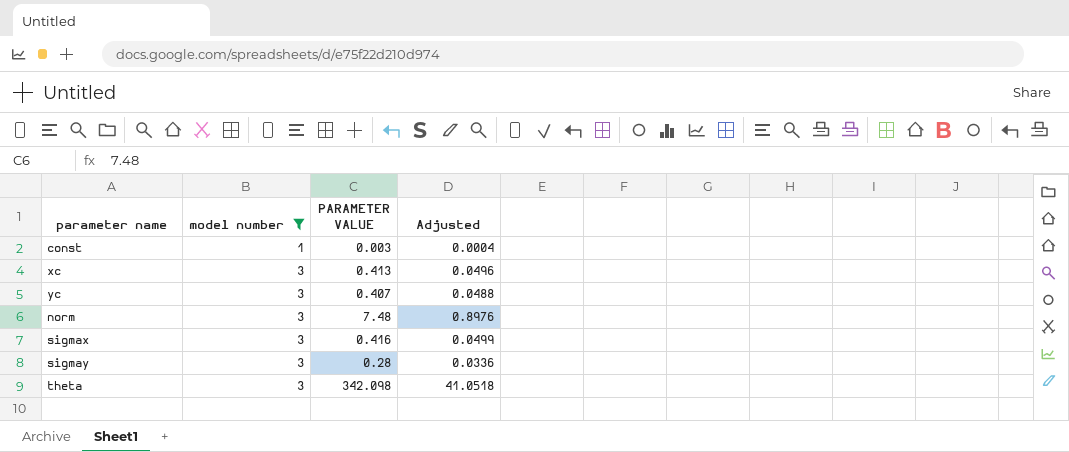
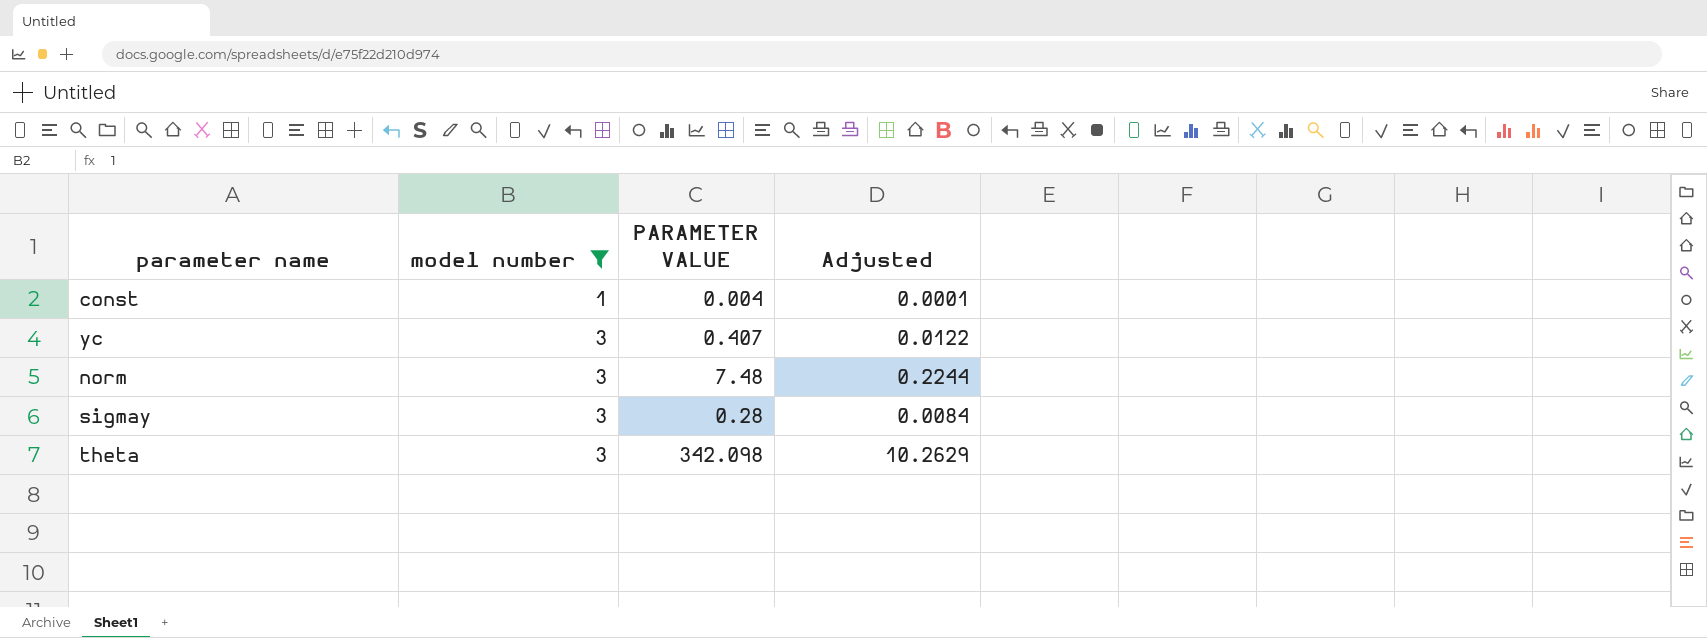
column Adjusted | formula: [PARAMETER VALUE] * 0.12 -> [PARAMETER VALUE] * 0.03
row xc: 3 | 0.413 | 0.0496 -> none
row sigmax: 3 | 0.416 | 0.0499 -> none
const | PARAMETER VALUE: 0.003 -> 0.004

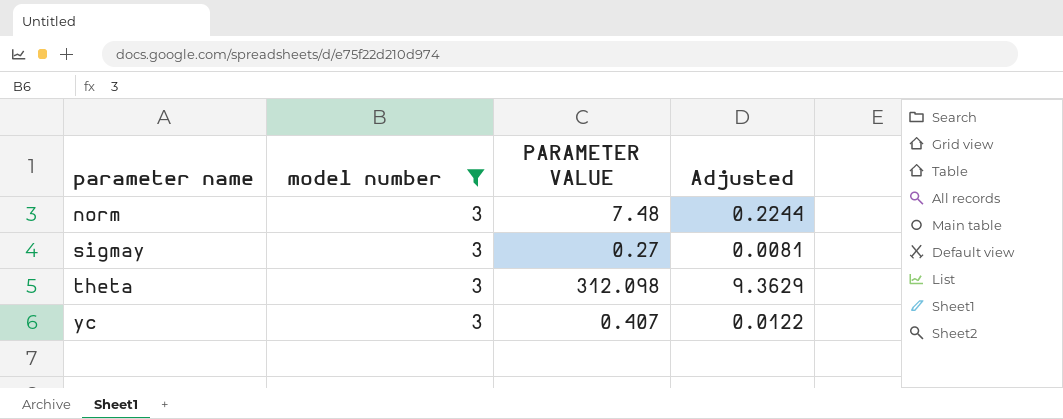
row order: model number ascending -> parameter name ascending
row const: 1 | 0.004 | 0.0001 -> none
sigmay | PARAMETER VALUE: 0.28 -> 0.27
sigmay | Adjusted: 0.0084 -> 0.0081
theta | PARAMETER VALUE: 342.098 -> 312.098
theta | Adjusted: 10.2629 -> 9.3629

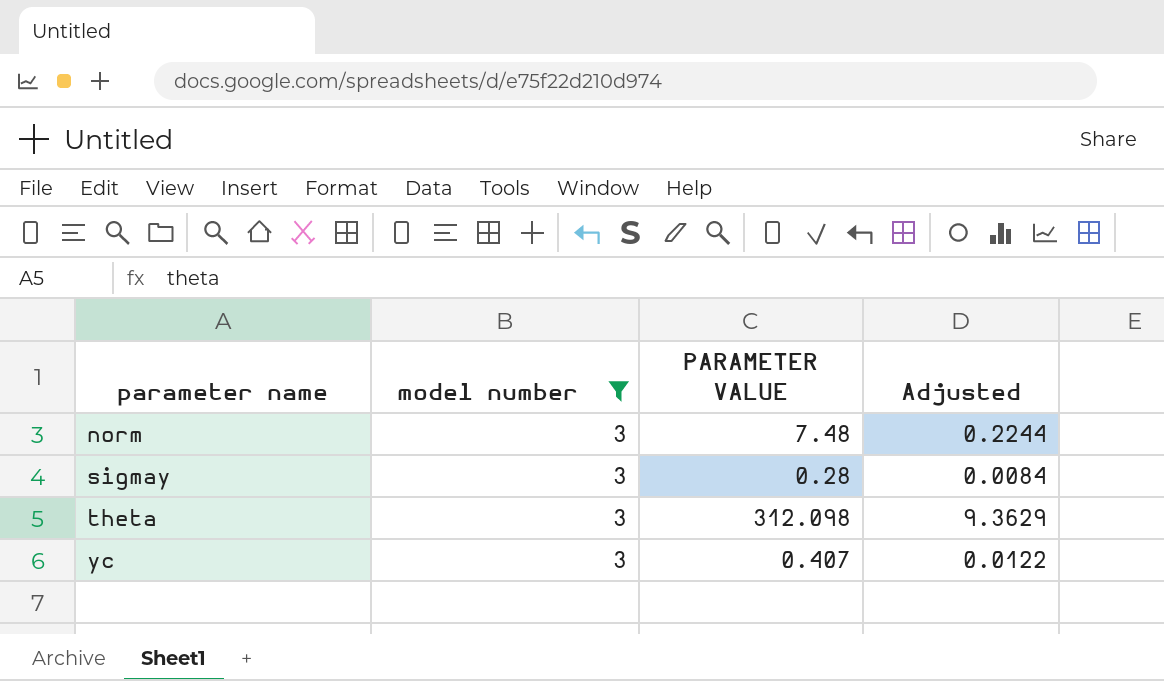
sigmay | PARAMETER VALUE: 0.27 -> 0.28
sigmay | Adjusted: 0.0081 -> 0.0084

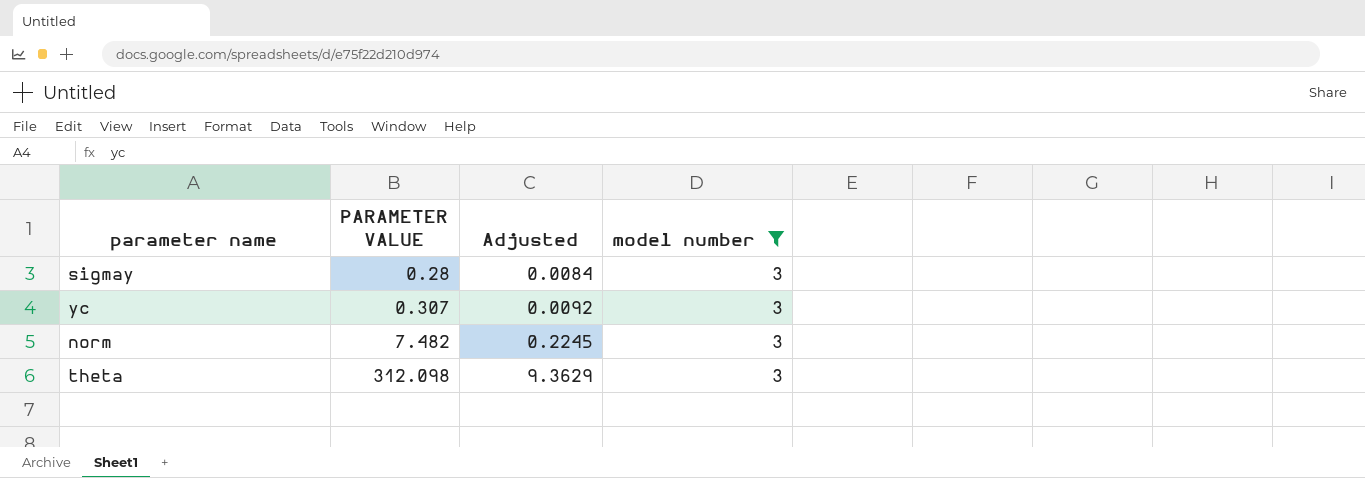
row order: parameter name ascending -> PARAMETER VALUE ascending
column model number | position: 2 -> 4
yc | PARAMETER VALUE: 0.407 -> 0.307
yc | Adjusted: 0.0122 -> 0.0092
norm | PARAMETER VALUE: 7.48 -> 7.482
norm | Adjusted: 0.2244 -> 0.2245

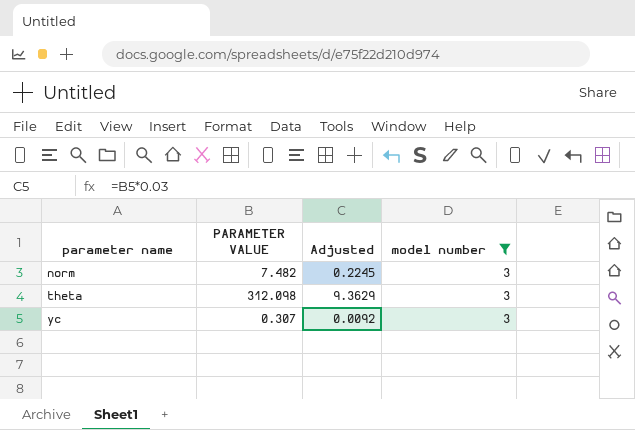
row order: PARAMETER VALUE ascending -> parameter name ascending
row sigmay: 0.28 | 0.0084 | 3 -> none

